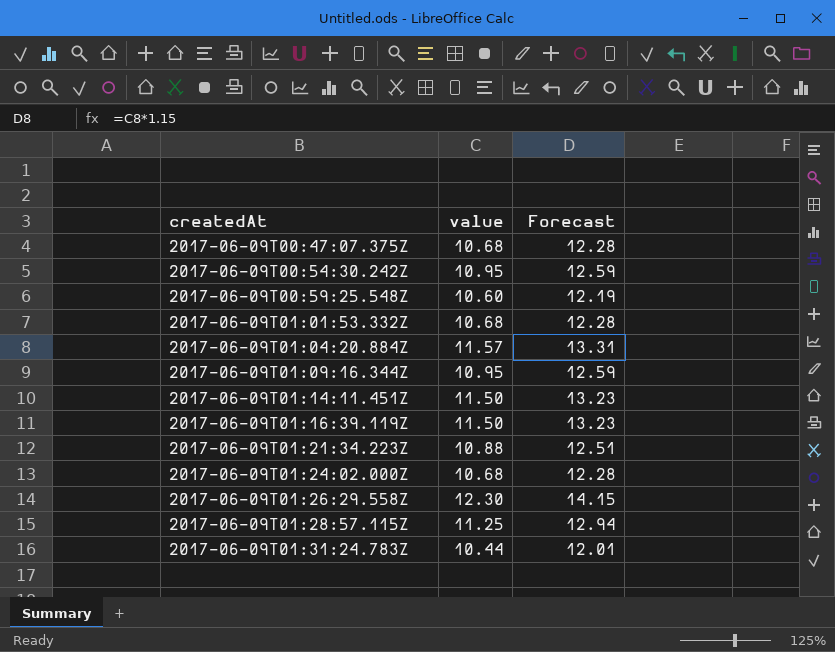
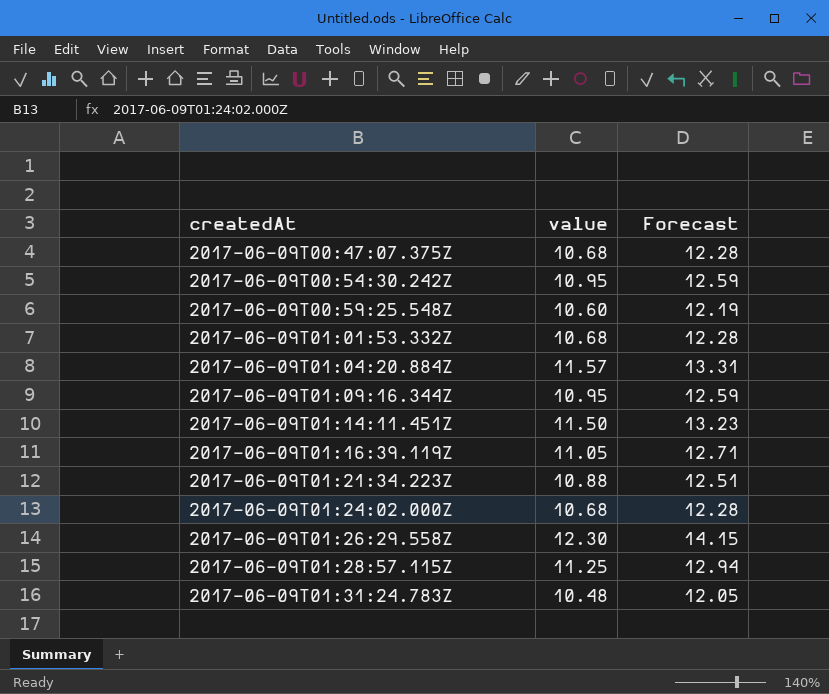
2017-06-09T01:16:39.119Z | value: 11.50 -> 11.05
2017-06-09T01:16:39.119Z | Forecast: 13.23 -> 12.71
2017-06-09T01:31:24.783Z | value: 10.44 -> 10.48
2017-06-09T01:31:24.783Z | Forecast: 12.01 -> 12.05

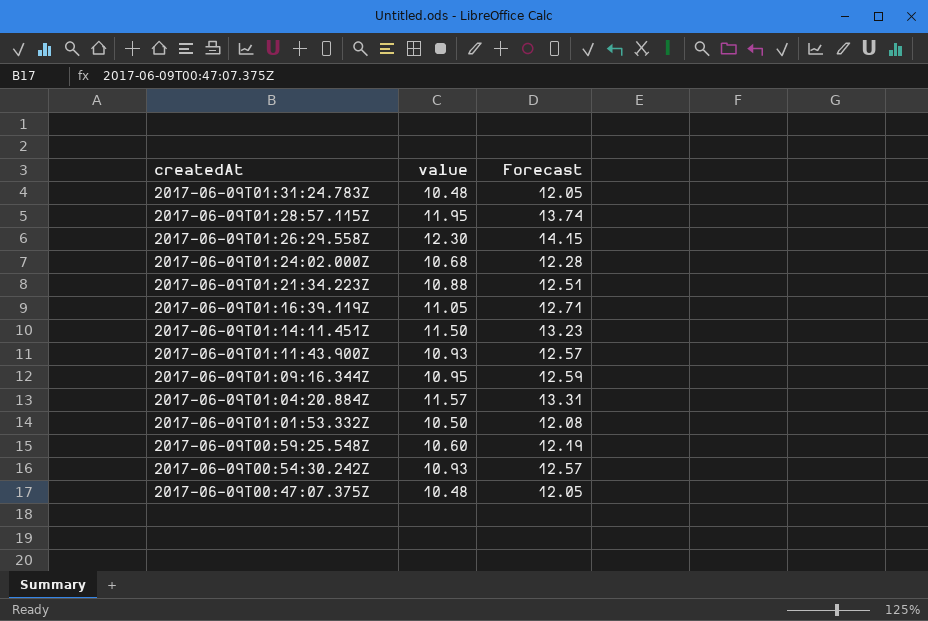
row order: createdAt ascending -> createdAt descending
2017-06-09T01:28:57.115Z | value: 11.25 -> 11.95
2017-06-09T01:28:57.115Z | Forecast: 12.94 -> 13.74
row 2017-06-09T01:11:43.900Z: none -> 10.93 | 12.57
2017-06-09T01:01:53.332Z | value: 10.68 -> 10.50
2017-06-09T01:01:53.332Z | Forecast: 12.28 -> 12.08
2017-06-09T00:54:30.242Z | value: 10.95 -> 10.93
2017-06-09T00:54:30.242Z | Forecast: 12.59 -> 12.57
2017-06-09T00:47:07.375Z | value: 10.68 -> 10.48
2017-06-09T00:47:07.375Z | Forecast: 12.28 -> 12.05

